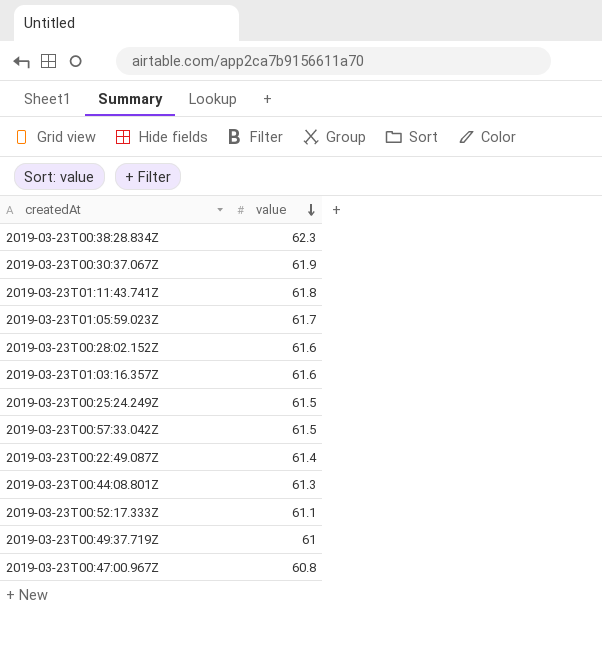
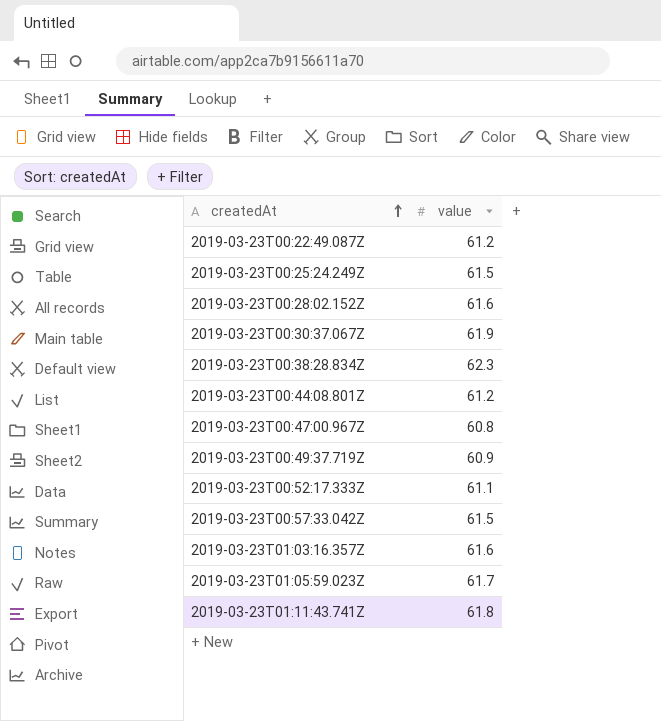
row order: value descending -> createdAt ascending
2019-03-23T00:22:49.087Z | value: 61.4 -> 61.2
2019-03-23T00:44:08.801Z | value: 61.3 -> 61.2
2019-03-23T00:49:37.719Z | value: 61 -> 60.9

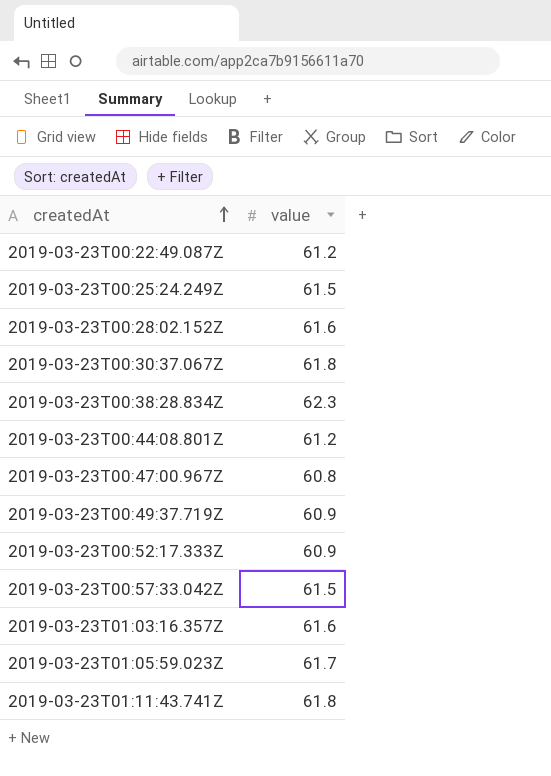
2019-03-23T00:30:37.067Z | value: 61.9 -> 61.8
2019-03-23T00:52:17.333Z | value: 61.1 -> 60.9

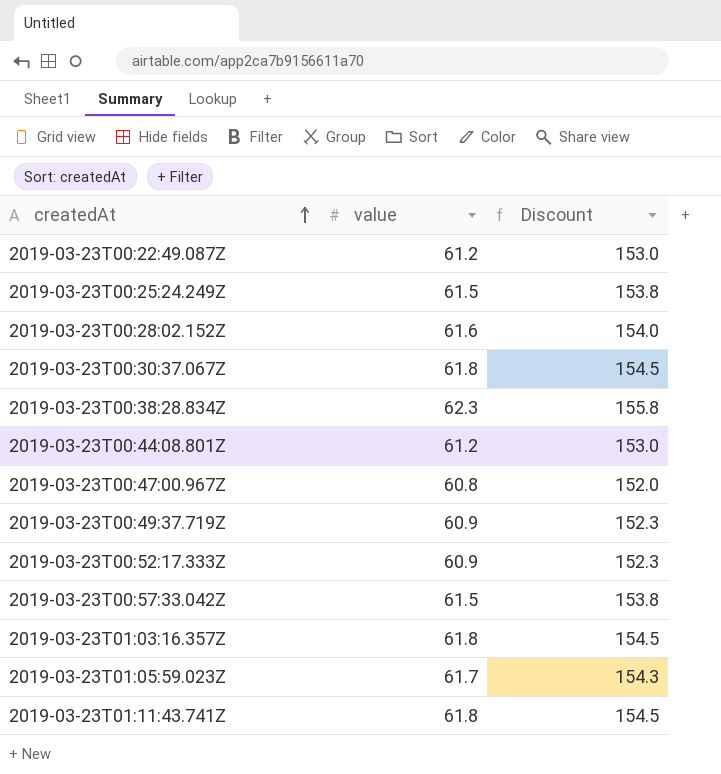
column Discount | formula: none -> [value] * 2.5
2019-03-23T01:03:16.357Z | value: 61.6 -> 61.8

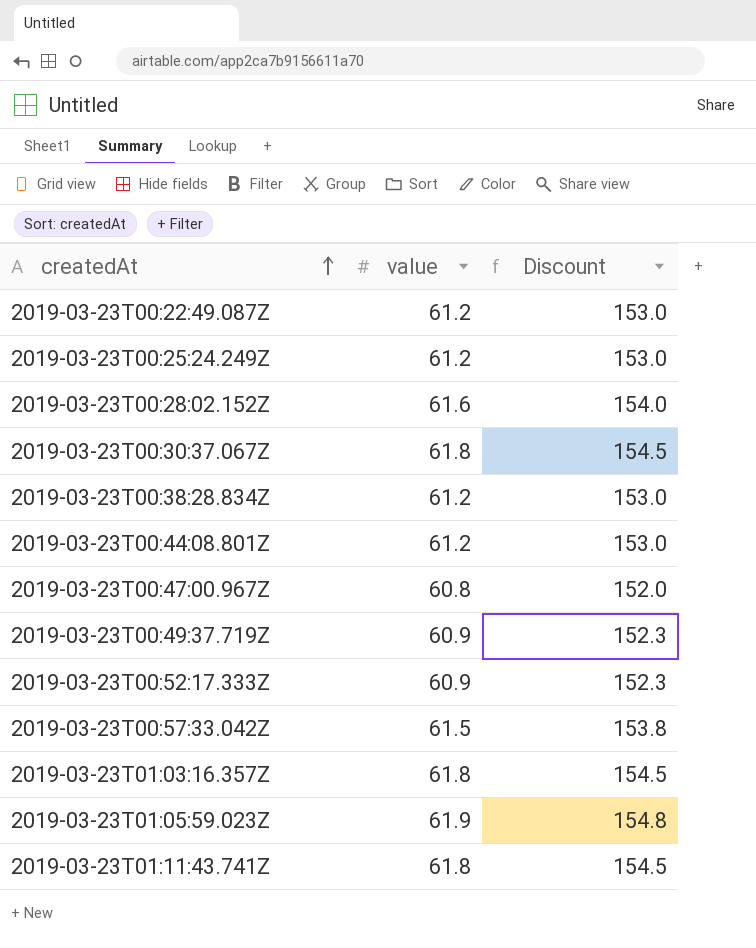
2019-03-23T00:25:24.249Z | value: 61.5 -> 61.2
2019-03-23T00:25:24.249Z | Discount: 153.8 -> 153.0
2019-03-23T00:38:28.834Z | value: 62.3 -> 61.2
2019-03-23T00:38:28.834Z | Discount: 155.8 -> 153.0
2019-03-23T01:05:59.023Z | value: 61.7 -> 61.9
2019-03-23T01:05:59.023Z | Discount: 154.3 -> 154.8

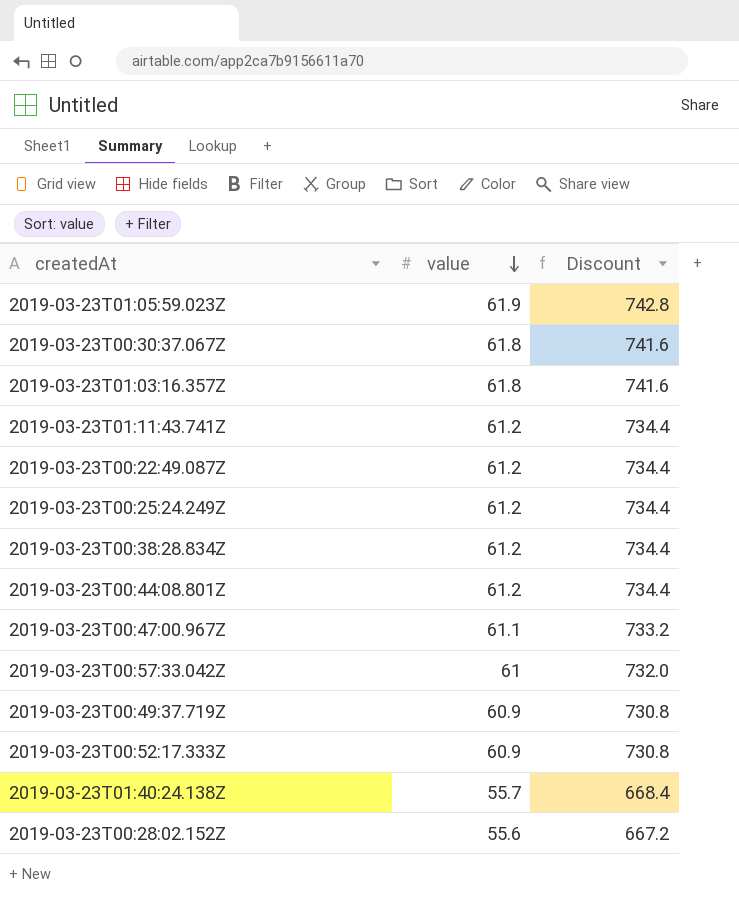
row order: createdAt ascending -> value descending
column Discount | formula: [value] * 2.5 -> [value] * 12
2019-03-23T01:11:43.741Z | value: 61.8 -> 61.2
2019-03-23T00:47:00.967Z | value: 60.8 -> 61.1
2019-03-23T00:57:33.042Z | value: 61.5 -> 61
row 2019-03-23T01:40:24.138Z: none -> 55.7 | 668.4
2019-03-23T00:28:02.152Z | value: 61.6 -> 55.6

